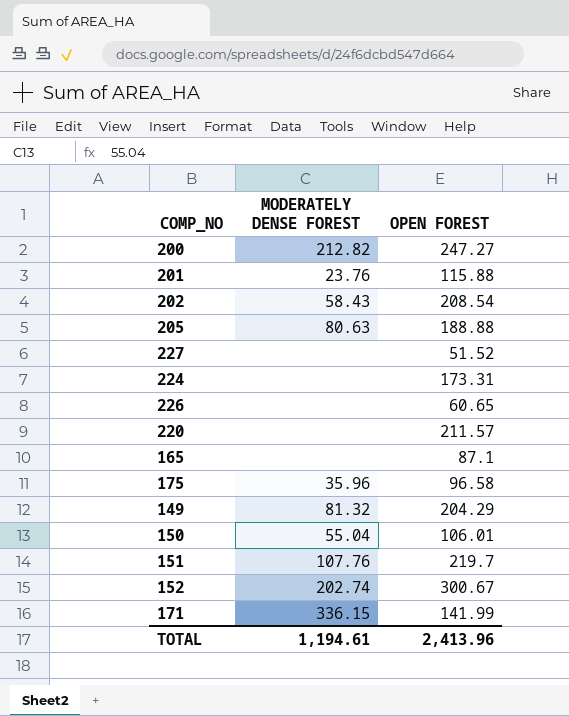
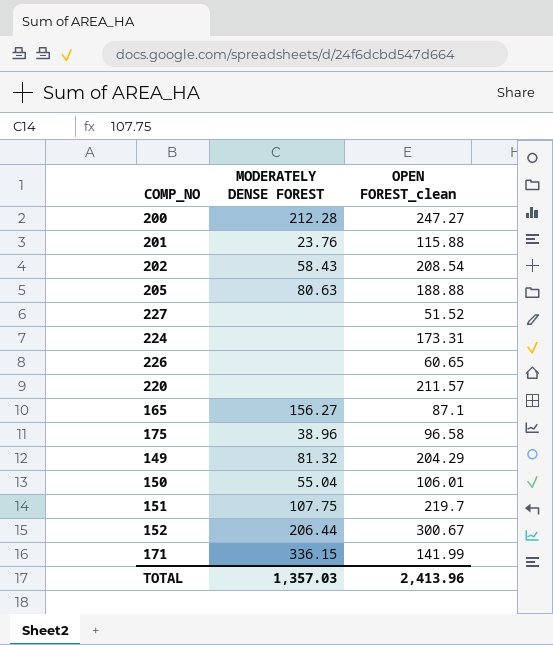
column name: OPEN FOREST -> OPEN FOREST_clean
200 | MODERATELY DENSE FOREST: 212.82 -> 212.28
165 | MODERATELY DENSE FOREST: none -> 156.27
175 | MODERATELY DENSE FOREST: 35.96 -> 38.96
151 | MODERATELY DENSE FOREST: 107.76 -> 107.75
152 | MODERATELY DENSE FOREST: 202.74 -> 206.44
TOTAL | MODERATELY DENSE FOREST: 1,194.61 -> 1,357.03

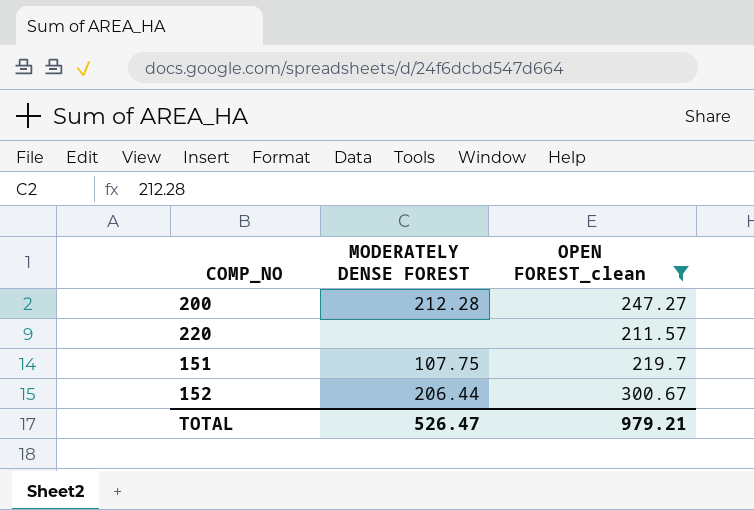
filter: none -> OPEN FOREST_clean >= 211.57
TOTAL | MODERATELY DENSE FOREST: 1,357.03 -> 526.47
TOTAL | OPEN FOREST_clean: 2,413.96 -> 979.21

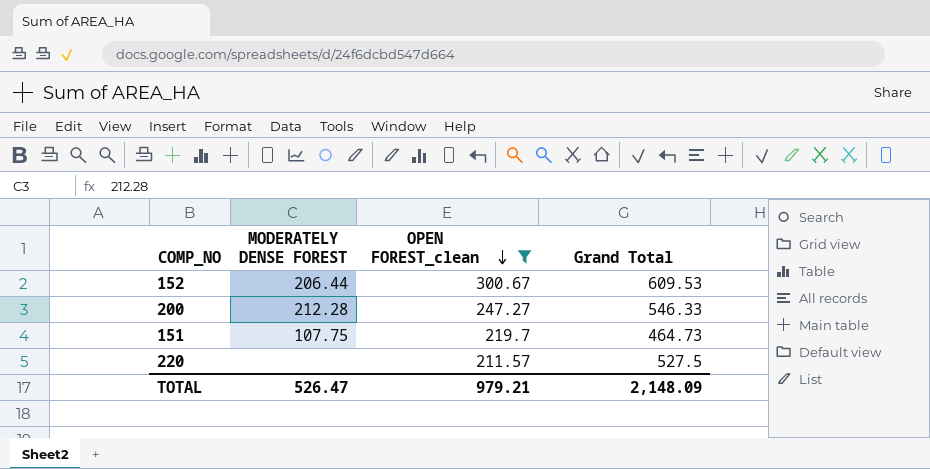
row order: none -> OPEN FOREST_clean descending
column Grand Total | position: none -> 4

